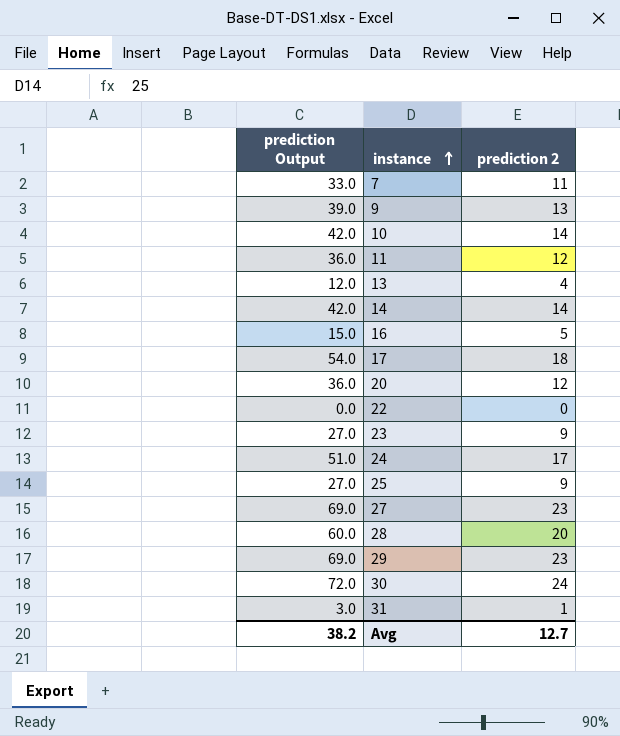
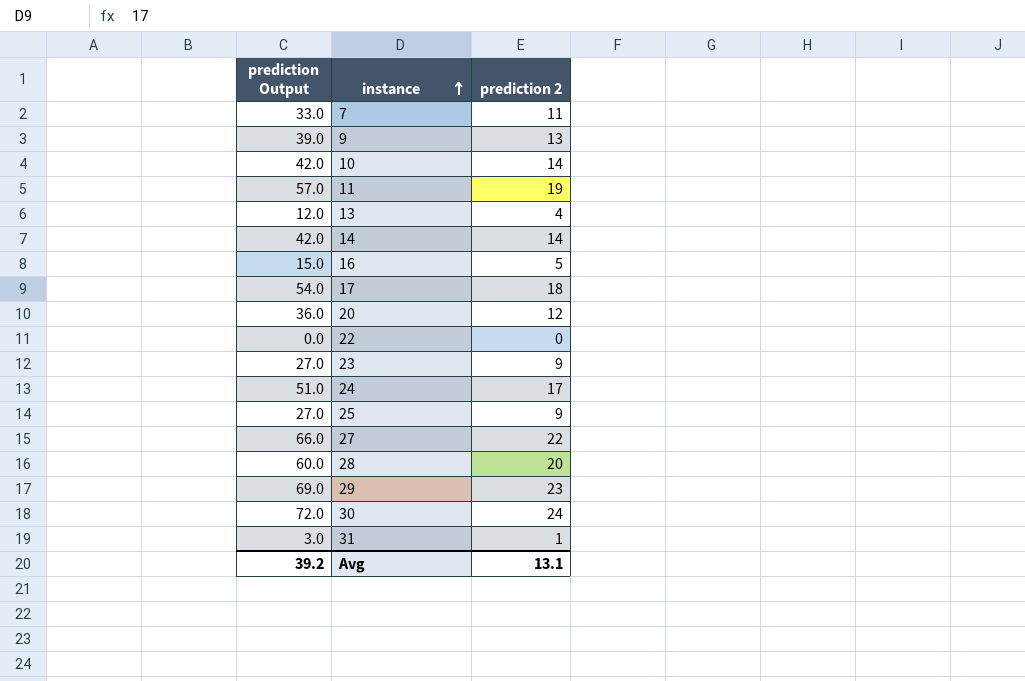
11 | prediction Output: 36.0 -> 57.0
11 | prediction 2: 12 -> 19
27 | prediction Output: 69.0 -> 66.0
27 | prediction 2: 23 -> 22
Avg | prediction Output: 38.2 -> 39.2
Avg | prediction 2: 12.7 -> 13.1

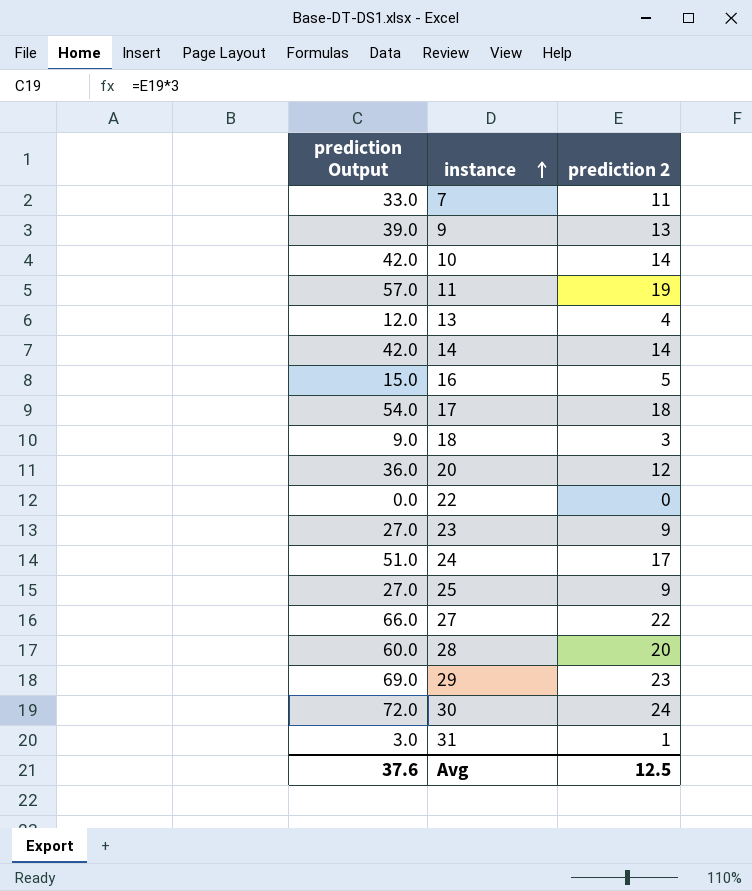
row 18: none -> 9.0 | 3
Avg | prediction Output: 39.2 -> 37.6
Avg | prediction 2: 13.1 -> 12.5

